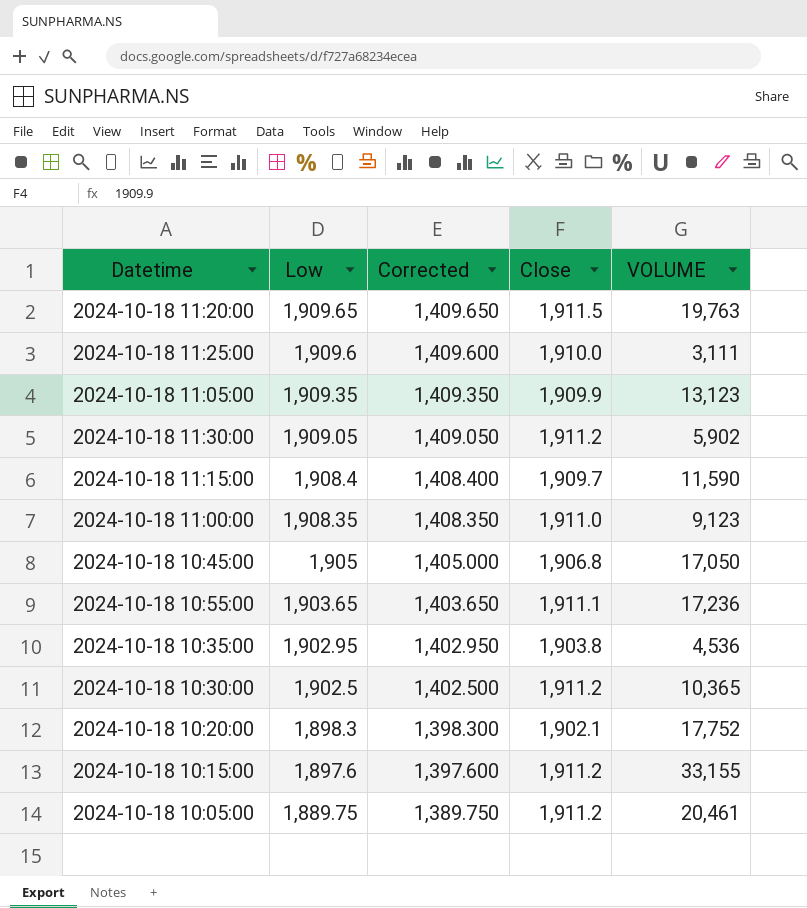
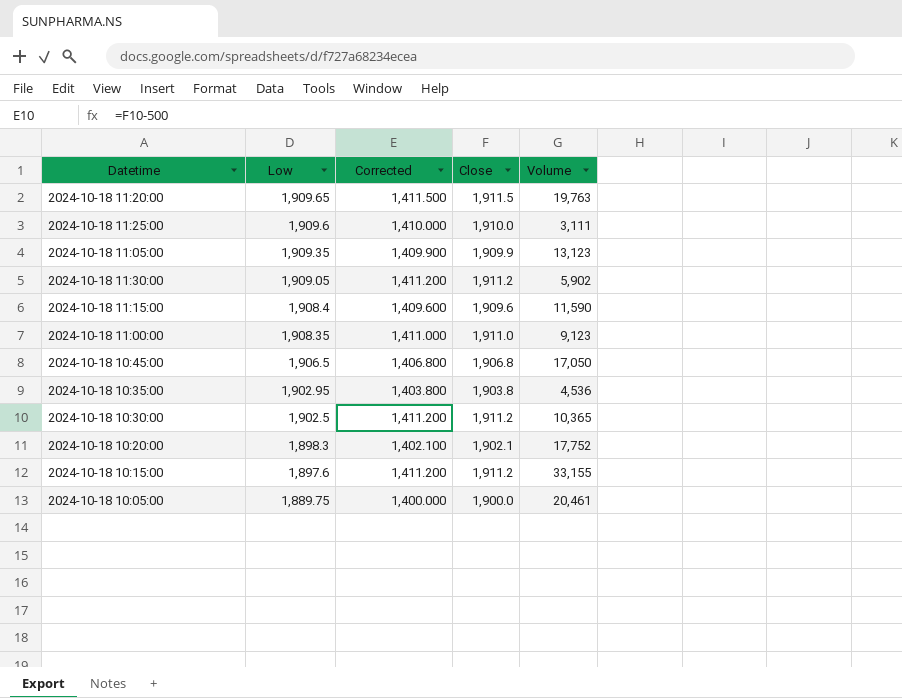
column Corrected | formula: [Low] - 500 -> [Close] - 500
column name: VOLUME -> Volume
row 2024-10-18 10:55:00: 1,903.65 | 1,403.650 | 1,911.1 | 17,236 -> none
2024-10-18 11:15:00 | Close: 1,909.7 -> 1,909.6
2024-10-18 10:45:00 | Low: 1,905 -> 1,906.5
2024-10-18 10:05:00 | Close: 1,911.2 -> 1,900.0

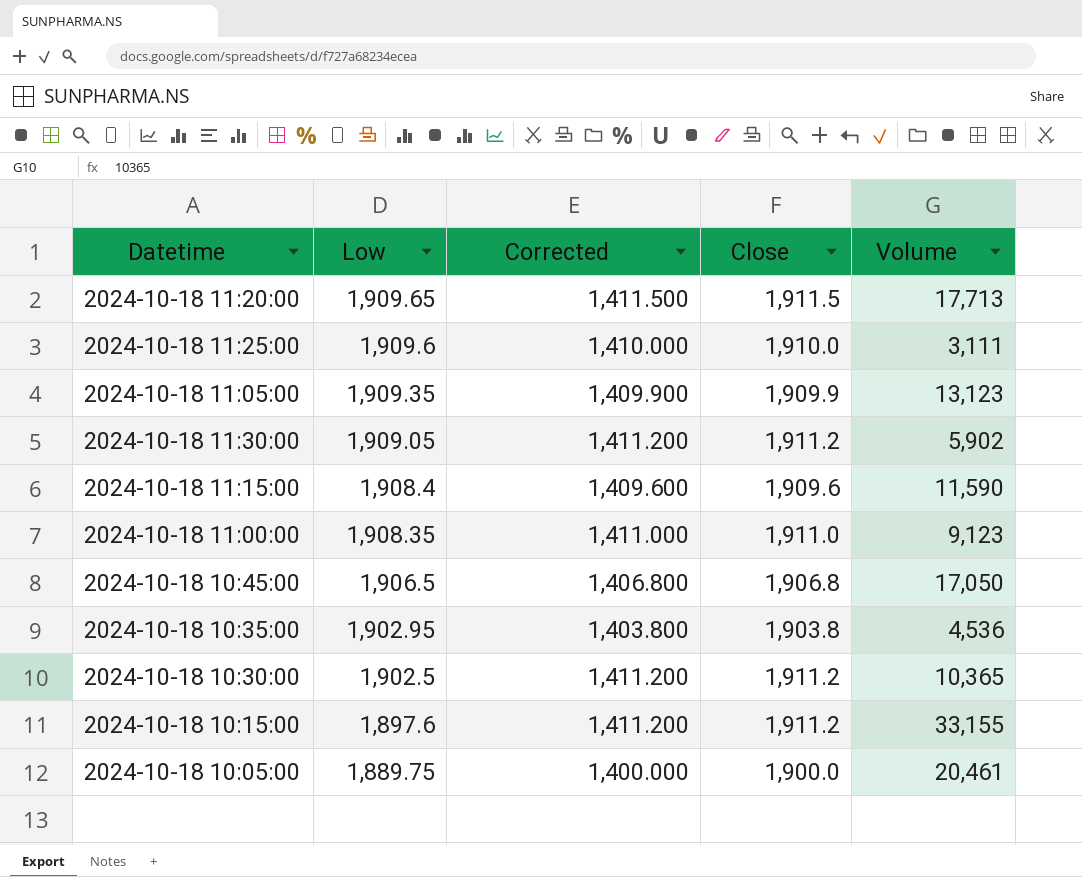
row 2024-10-18 10:20:00: 1,898.3 | 1,402.100 | 1,902.1 | 17,752 -> none
2024-10-18 11:20:00 | Volume: 19,763 -> 17,713

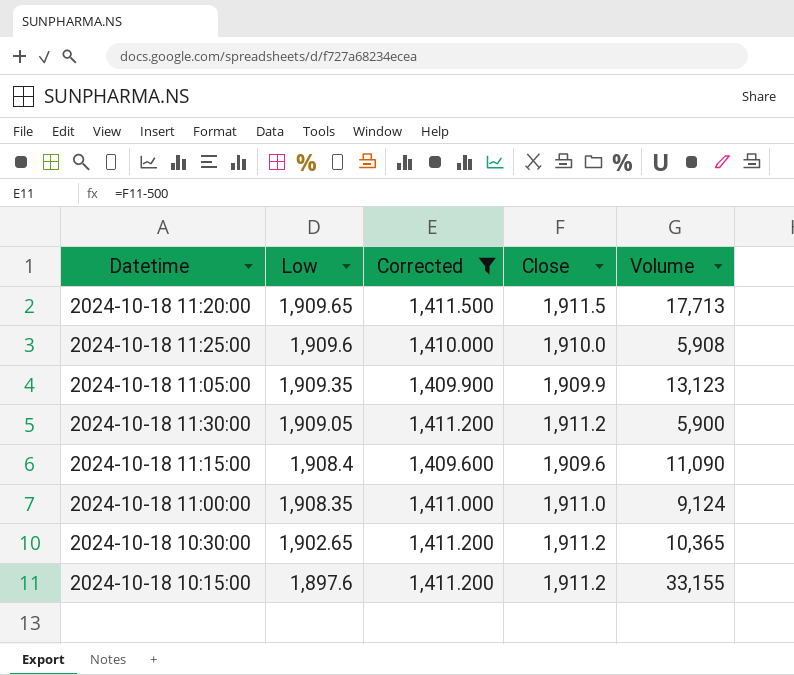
filter: none -> Corrected >= 1,409.600
2024-10-18 11:25:00 | Volume: 3,111 -> 5,908
2024-10-18 11:30:00 | Volume: 5,902 -> 5,900
2024-10-18 11:15:00 | Volume: 11,590 -> 11,090
2024-10-18 11:00:00 | Volume: 9,123 -> 9,124
2024-10-18 10:30:00 | Low: 1,902.5 -> 1,902.65

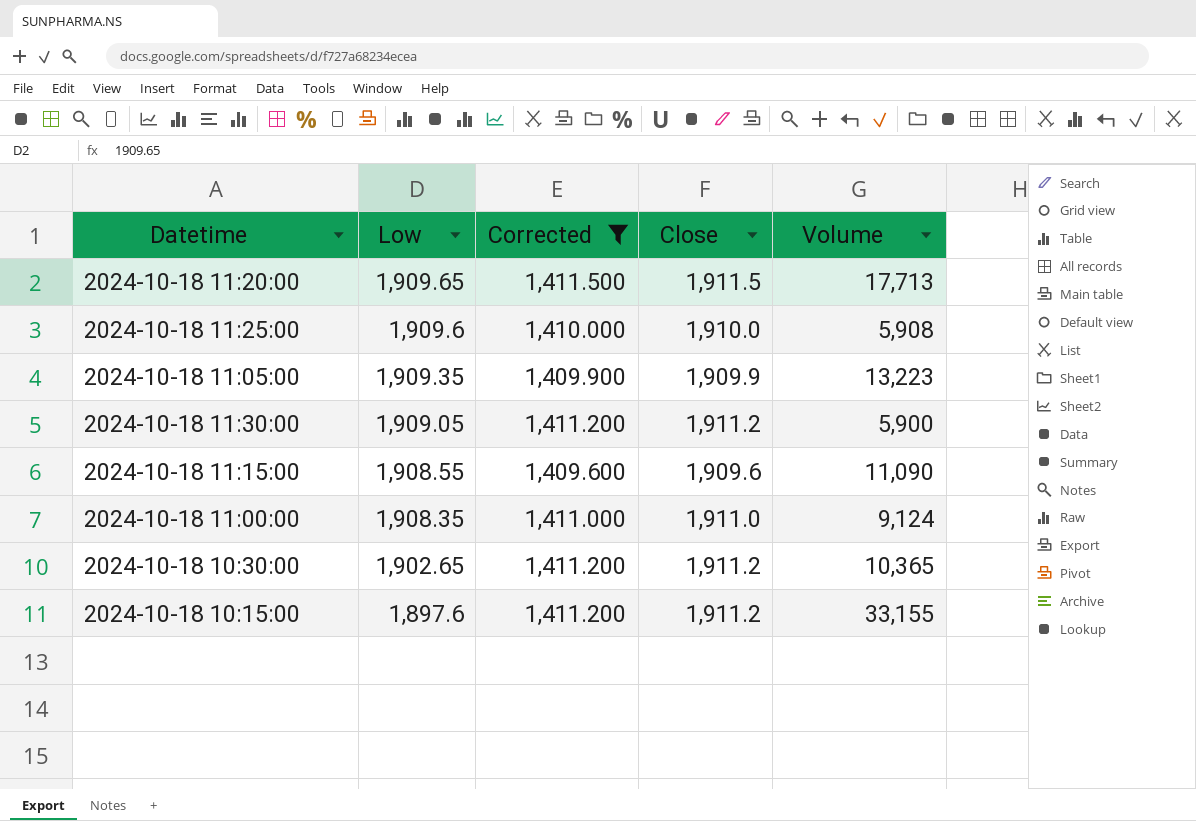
2024-10-18 11:05:00 | Volume: 13,123 -> 13,223
2024-10-18 11:15:00 | Low: 1,908.4 -> 1,908.55

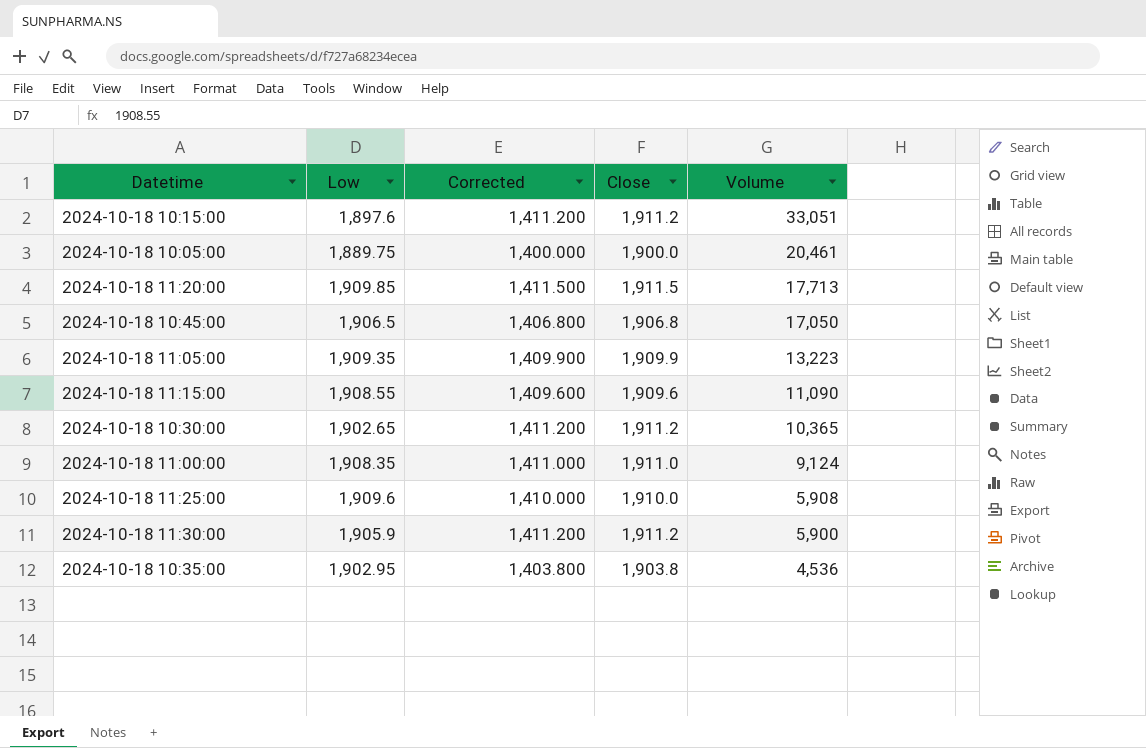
filter: Corrected >= 1,409.600 -> none
row order: Low descending -> Volume descending
2024-10-18 10:15:00 | Volume: 33,155 -> 33,051
2024-10-18 11:20:00 | Low: 1,909.65 -> 1,909.85
2024-10-18 11:30:00 | Low: 1,909.05 -> 1,905.9

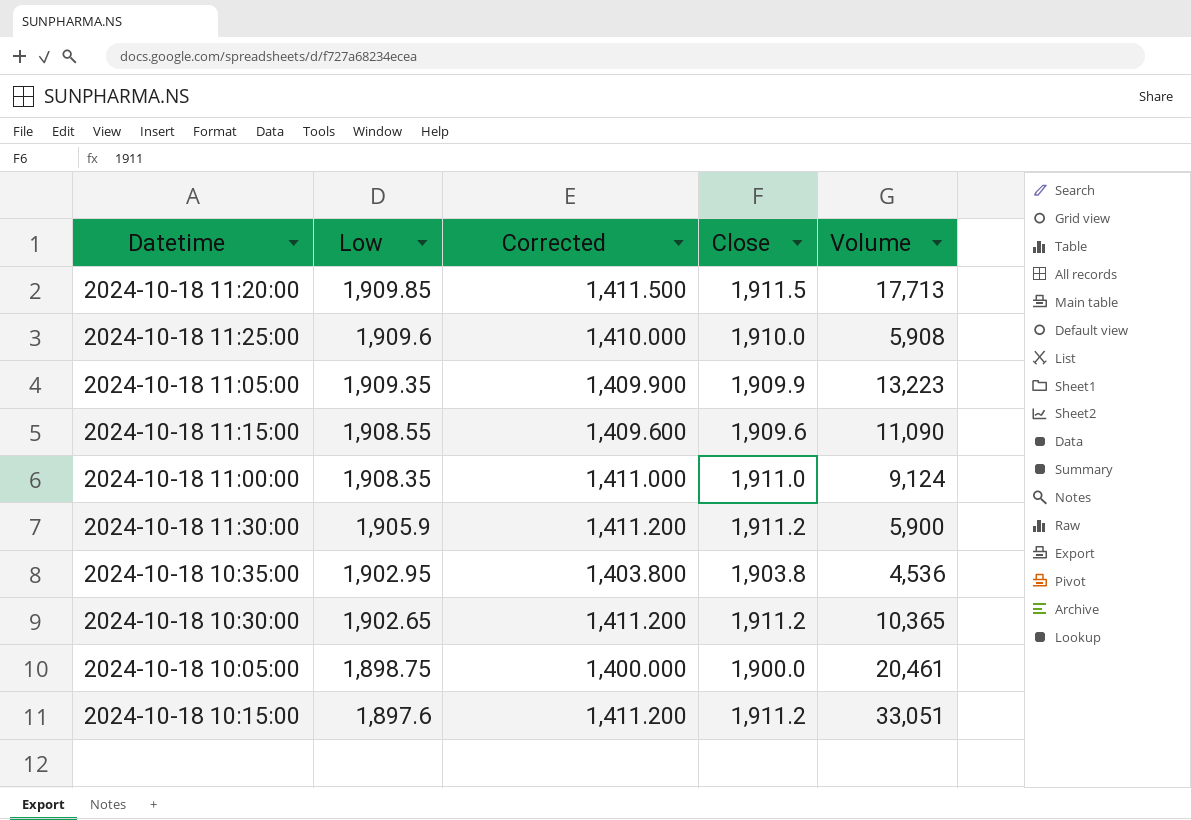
row order: Volume descending -> Low descending
row 2024-10-18 10:45:00: 1,906.5 | 1,406.800 | 1,906.8 | 17,050 -> none
2024-10-18 10:05:00 | Low: 1,889.75 -> 1,898.75

